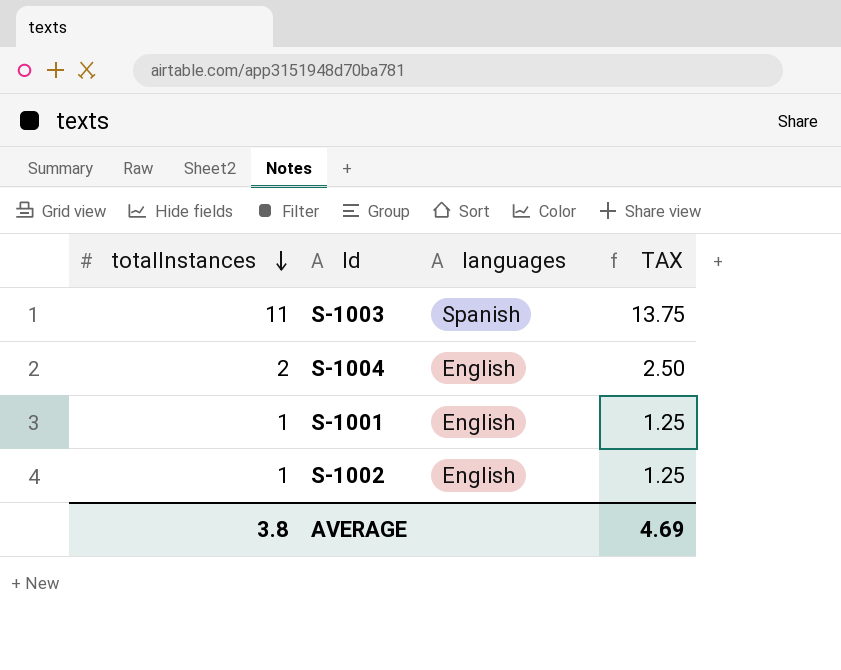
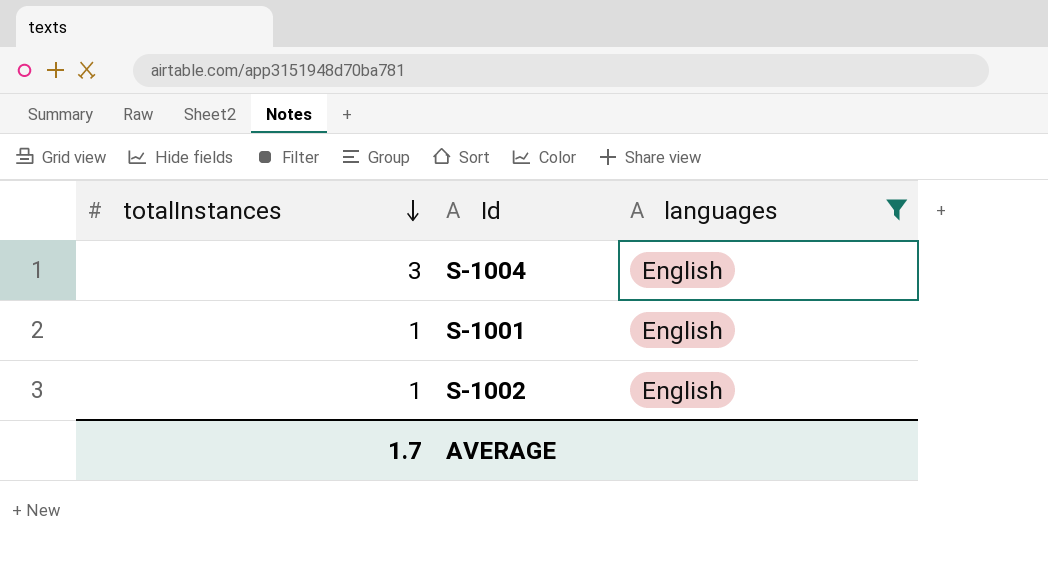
filter: none -> languages = English
column TAX | formula: [totalInstances] * 1.25 -> none
S-1004 | totalInstances: 2 -> 3
AVERAGE | totalInstances: 3.8 -> 1.7

